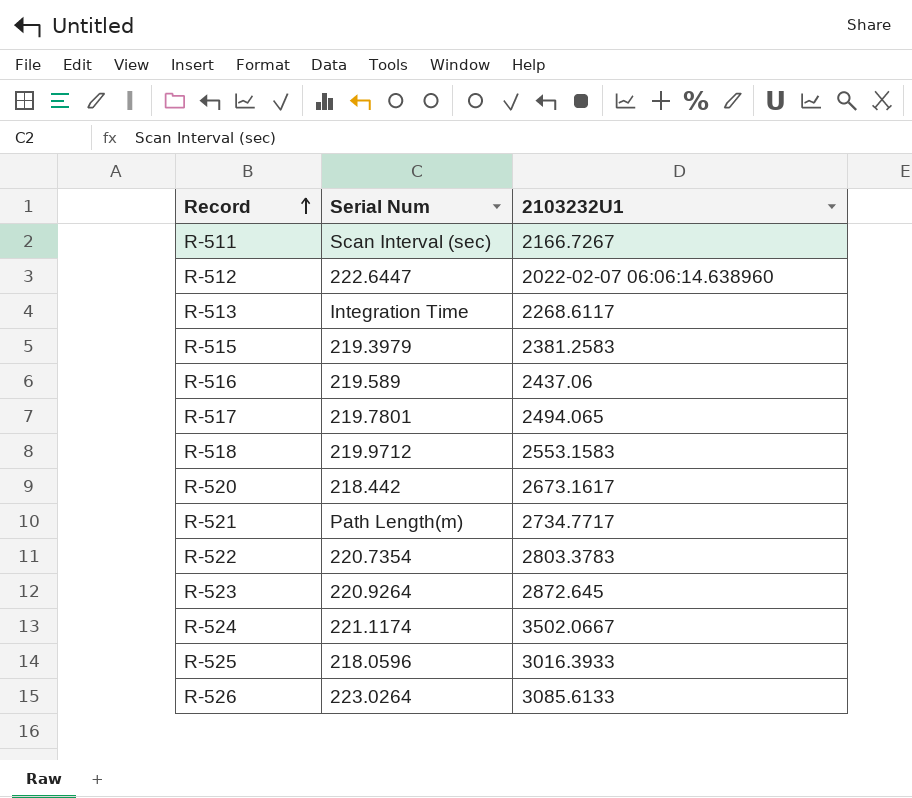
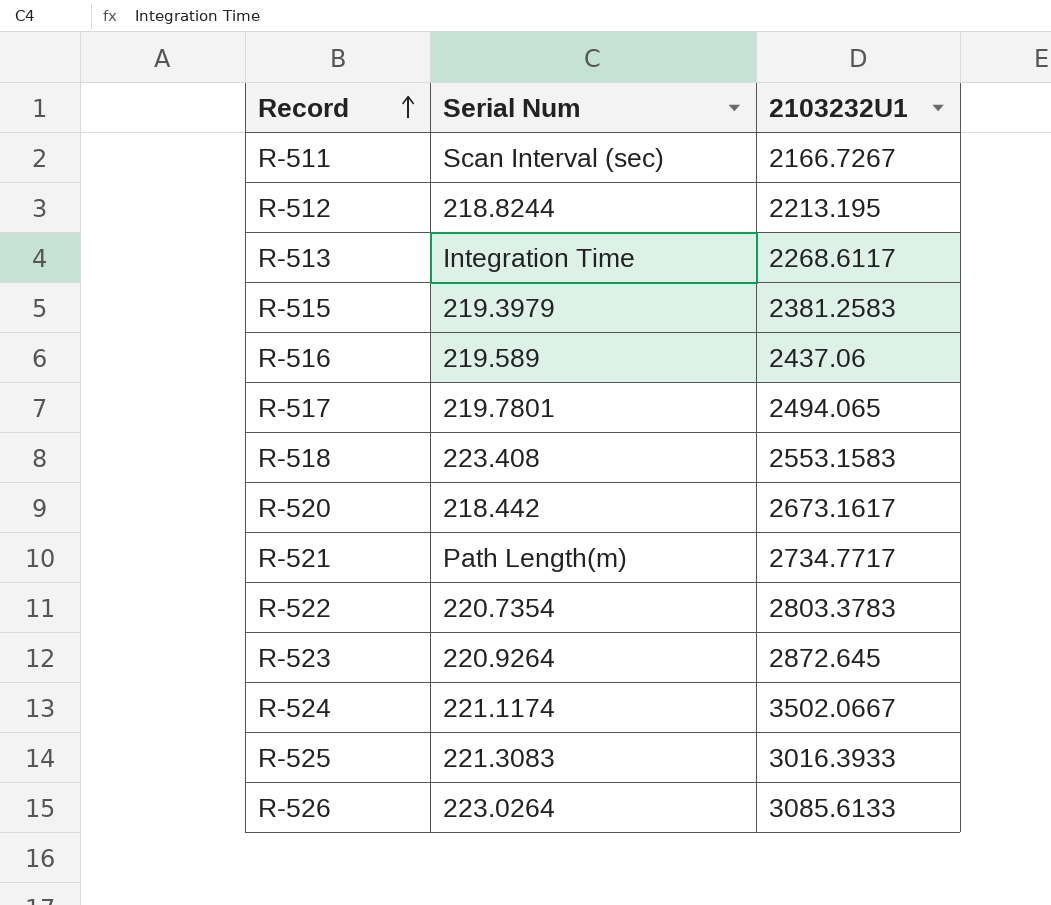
R-512 | Serial Num: 222.6447 -> 218.8244
R-512 | 2103232U1: 2022-02-07 06:06:14.638960 -> 2213.195
R-518 | Serial Num: 219.9712 -> 223.408
R-525 | Serial Num: 218.0596 -> 221.3083

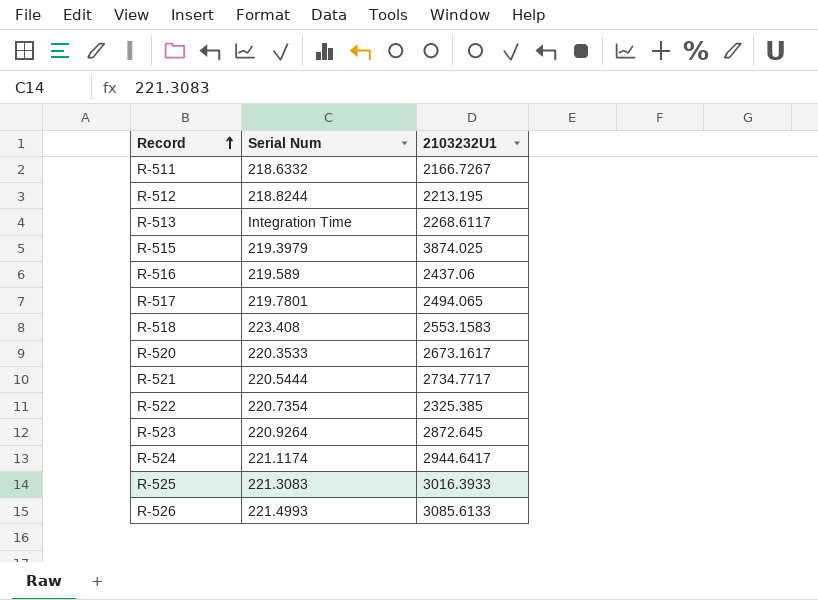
R-511 | Serial Num: Scan Interval (sec) -> 218.6332
R-515 | 2103232U1: 2381.2583 -> 3874.025
R-520 | Serial Num: 218.442 -> 220.3533
R-521 | Serial Num: Path Length(m) -> 220.5444
R-522 | 2103232U1: 2803.3783 -> 2325.385
R-524 | 2103232U1: 3502.0667 -> 2944.6417
R-526 | Serial Num: 223.0264 -> 221.4993

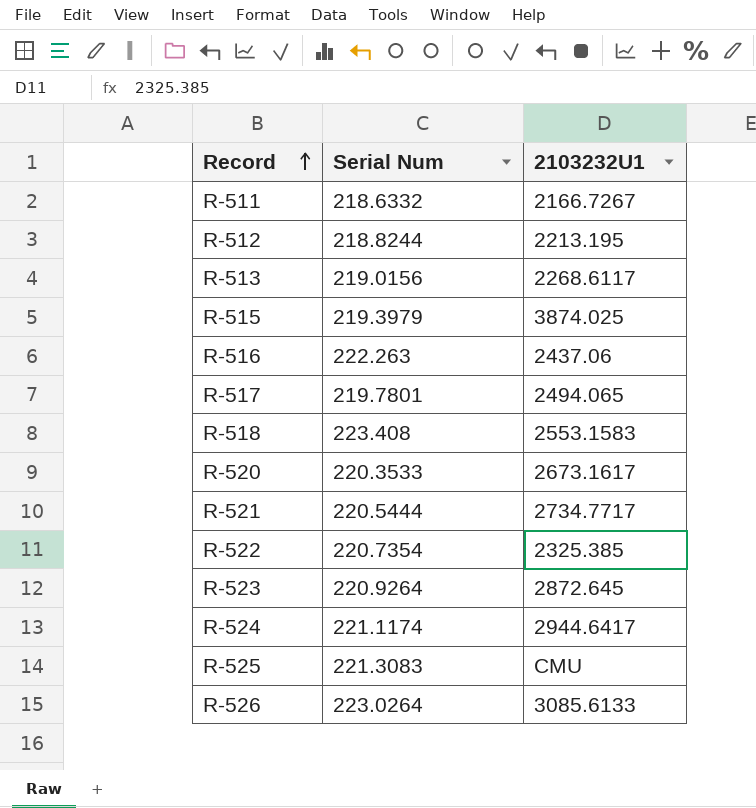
R-513 | Serial Num: Integration Time -> 219.0156
R-516 | Serial Num: 219.589 -> 222.263
R-525 | 2103232U1: 3016.3933 -> CMU
R-526 | Serial Num: 221.4993 -> 223.0264

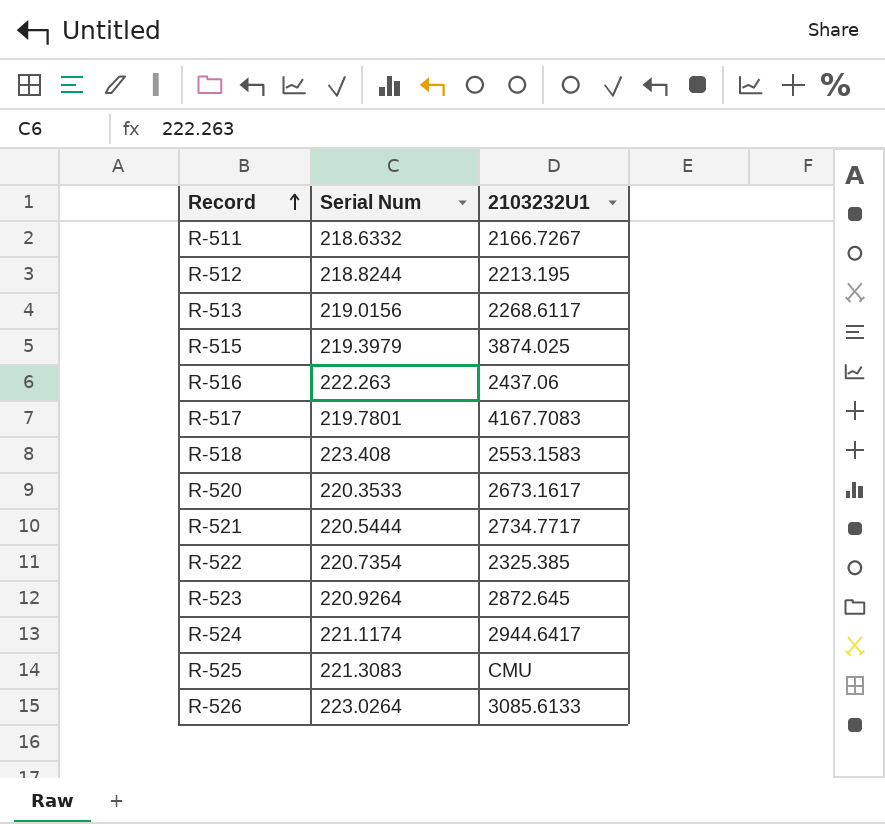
R-517 | 2103232U1: 2494.065 -> 4167.7083

